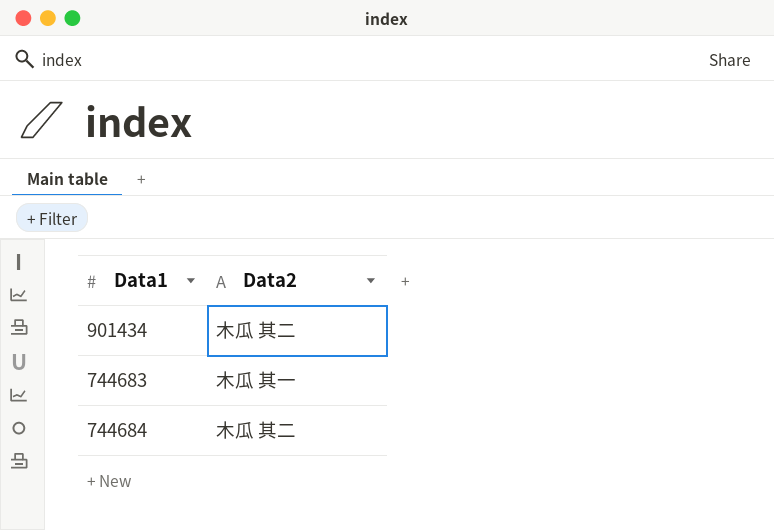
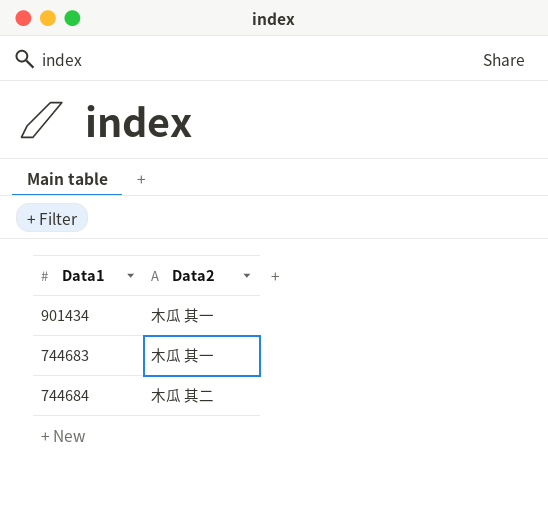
901434 | Data2: 木瓜 其二 -> 木瓜 其一

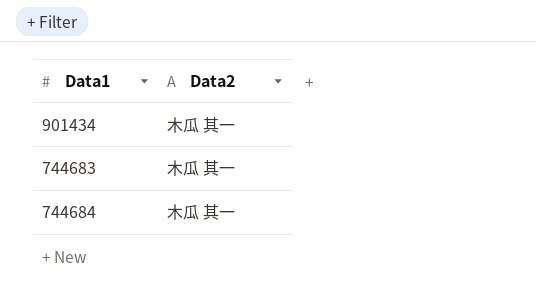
744684 | Data2: 木瓜 其二 -> 木瓜 其一

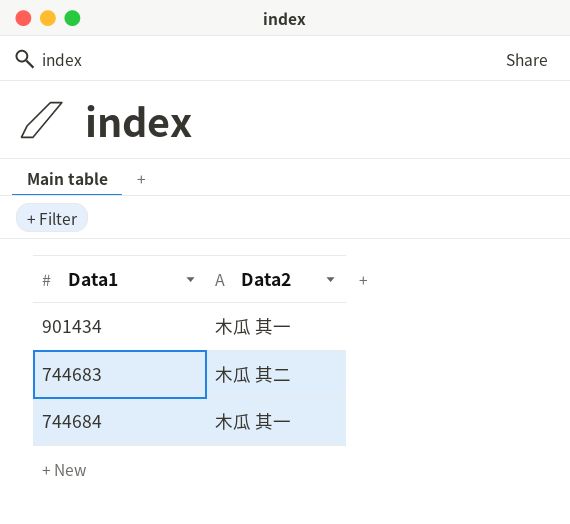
744683 | Data2: 木瓜 其一 -> 木瓜 其二

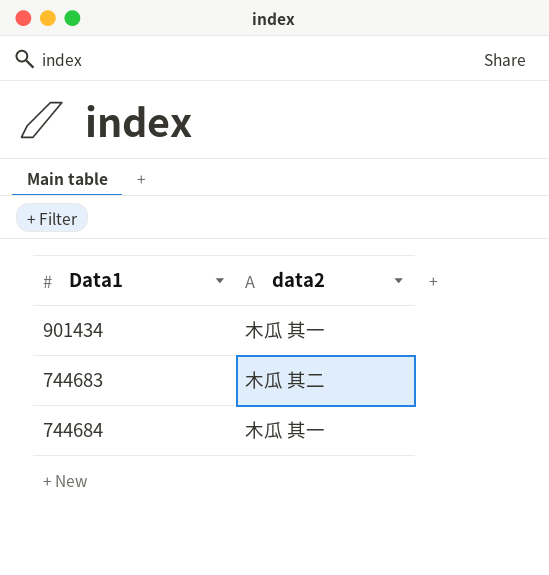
column name: Data2 -> data2

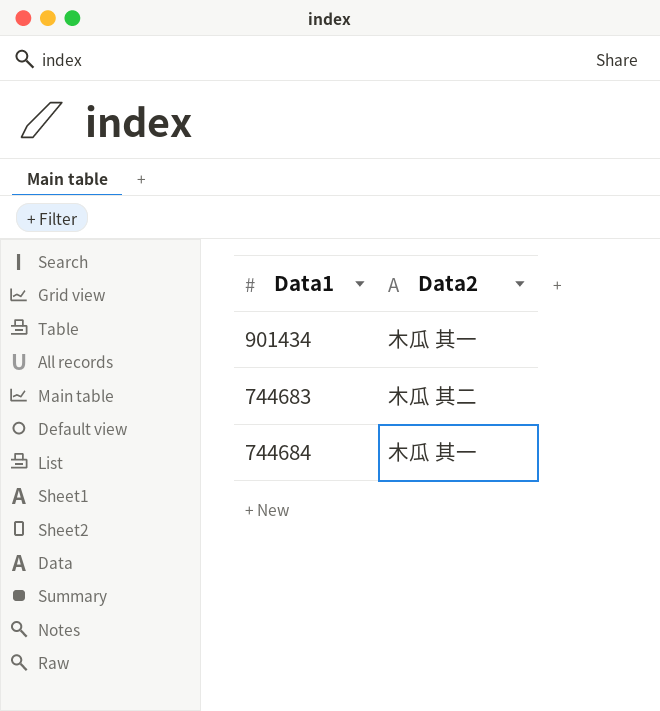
column name: data2 -> Data2

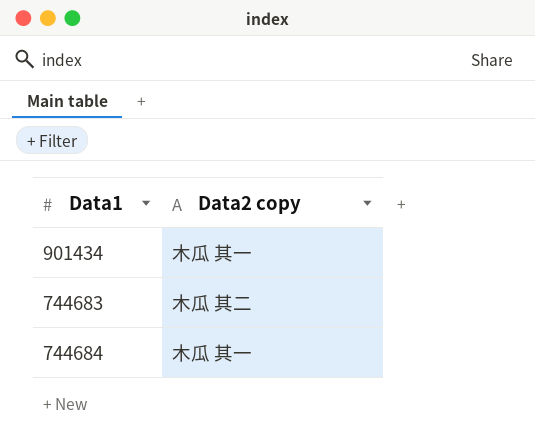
column name: Data2 -> Data2 copy

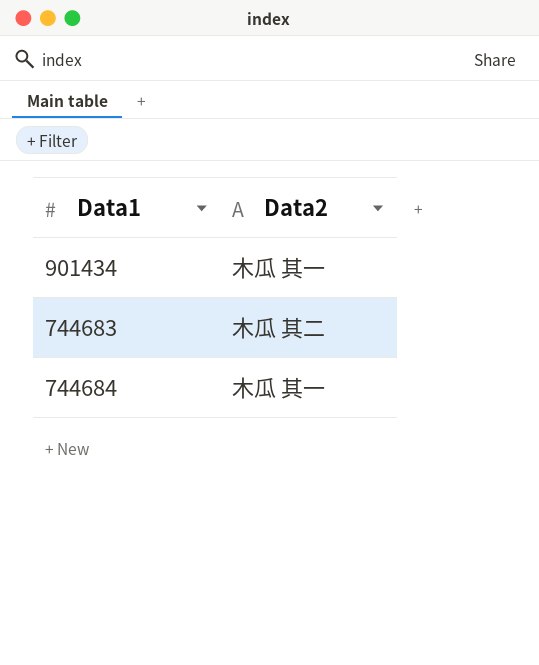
column name: Data2 copy -> Data2

